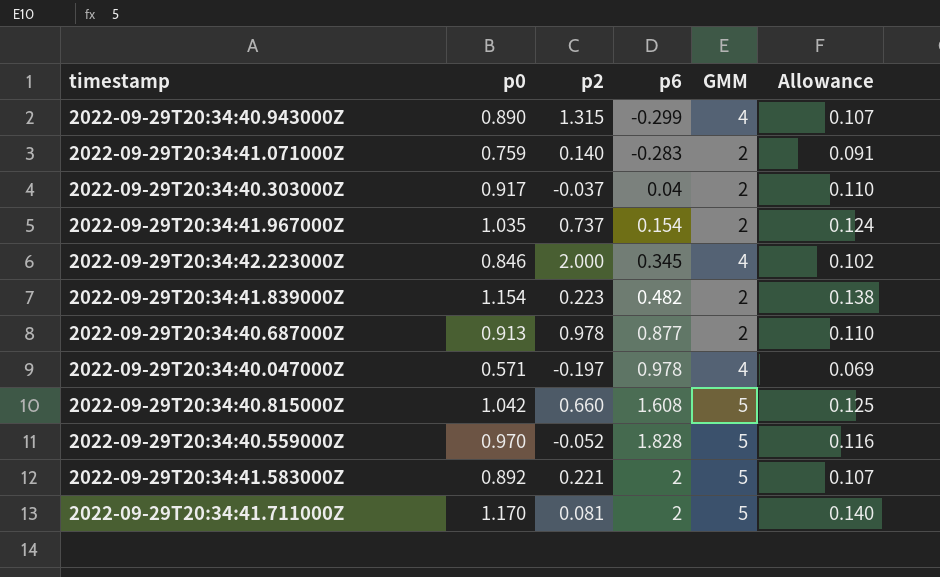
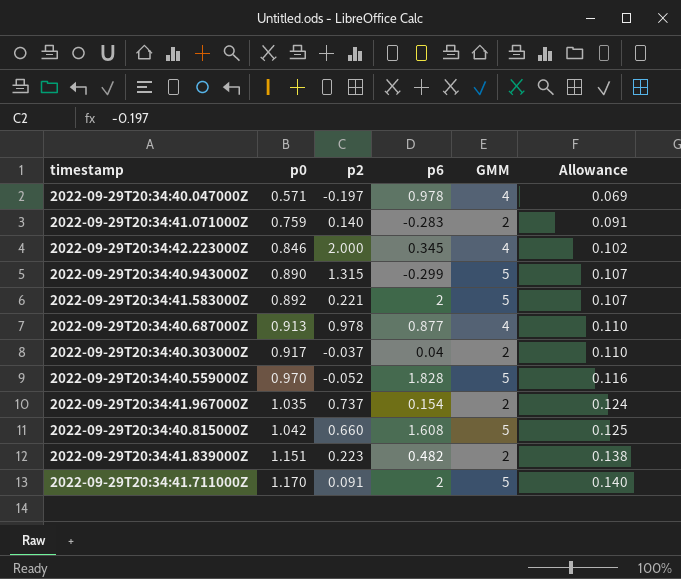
row order: p6 ascending -> p0 ascending
2022-09-29T20:34:40.943000Z | GMM: 4 -> 5
2022-09-29T20:34:40.687000Z | GMM: 2 -> 4
2022-09-29T20:34:41.839000Z | p0: 1.154 -> 1.151
2022-09-29T20:34:41.711000Z | p2: 0.081 -> 0.091

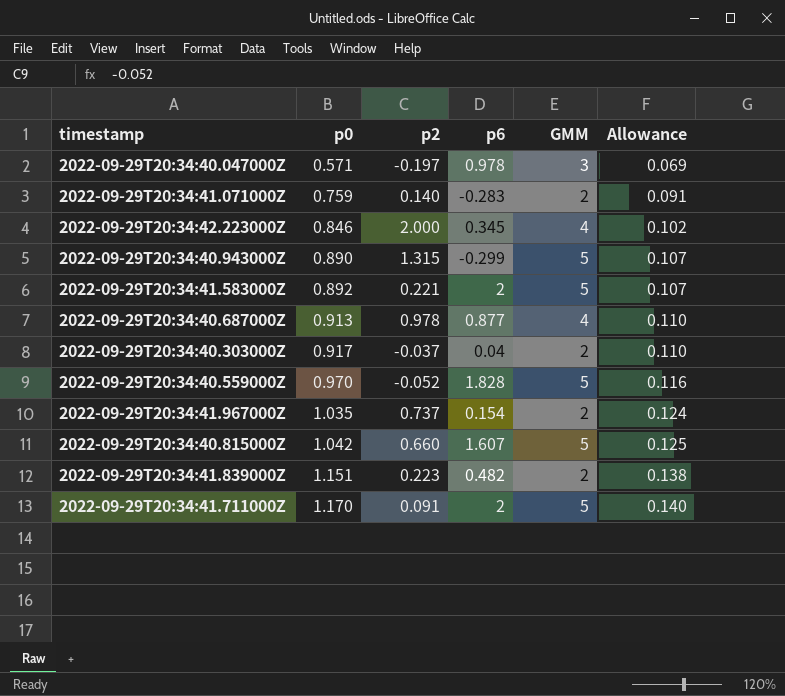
2022-09-29T20:34:40.047000Z | GMM: 4 -> 3
2022-09-29T20:34:40.815000Z | p6: 1.608 -> 1.607

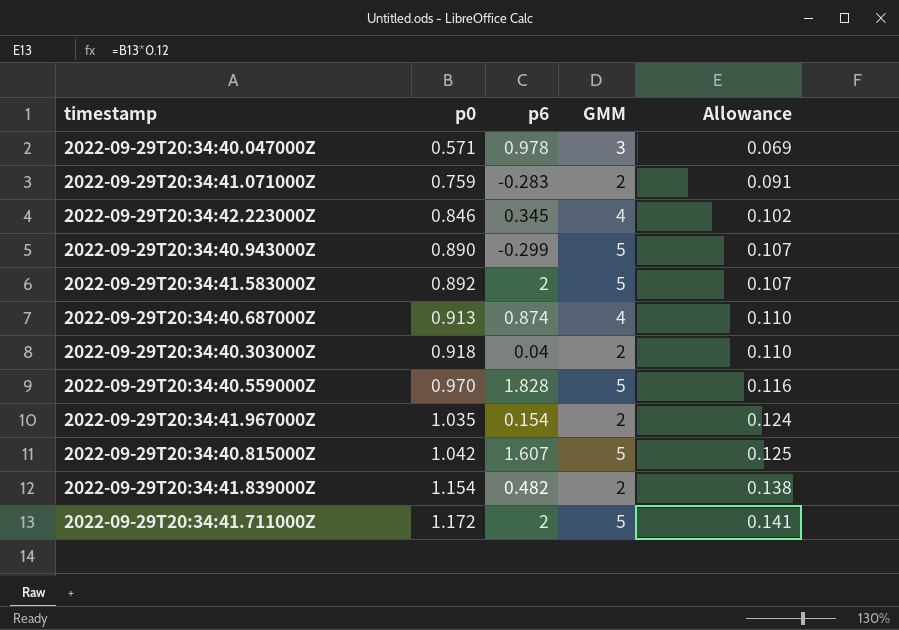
column p2 | position: 3 -> none
2022-09-29T20:34:40.687000Z | p6: 0.877 -> 0.874
2022-09-29T20:34:40.303000Z | p0: 0.917 -> 0.918
2022-09-29T20:34:41.839000Z | p0: 1.151 -> 1.154
2022-09-29T20:34:41.711000Z | p0: 1.170 -> 1.172
2022-09-29T20:34:41.711000Z | Allowance: 0.140 -> 0.141

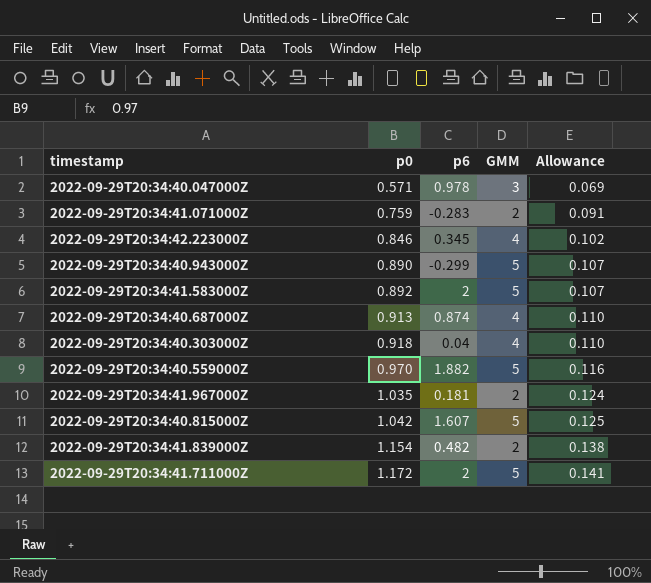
2022-09-29T20:34:40.303000Z | GMM: 2 -> 4
2022-09-29T20:34:40.559000Z | p6: 1.828 -> 1.882
2022-09-29T20:34:41.967000Z | p6: 0.154 -> 0.181

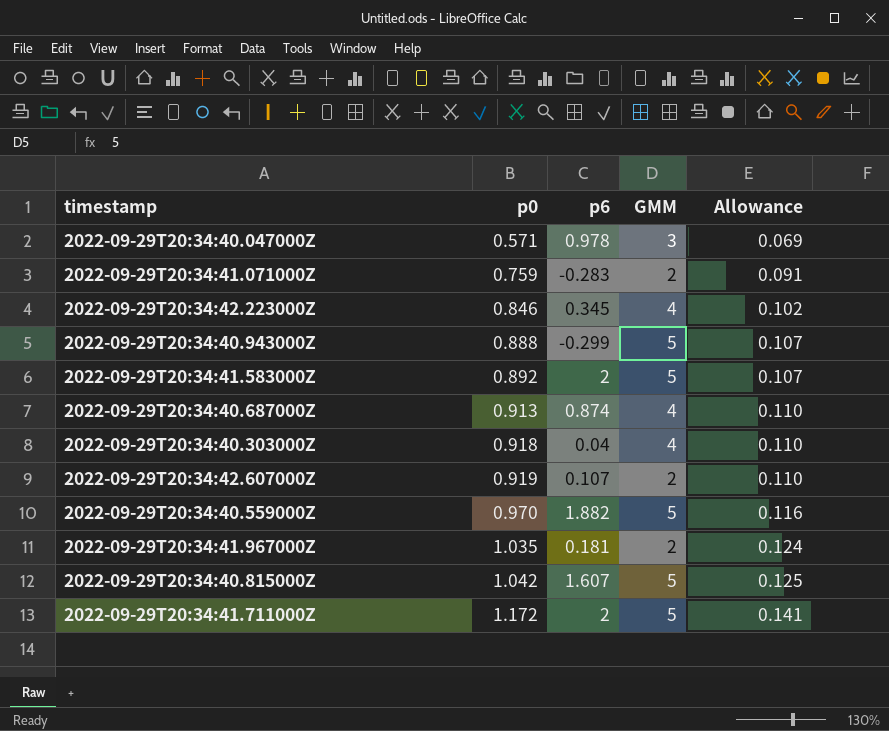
row 2022-09-29T20:34:41.839000Z: 1.154 | 0.482 | 2 | 0.138 -> none
2022-09-29T20:34:40.943000Z | p0: 0.890 -> 0.888
row 2022-09-29T20:34:42.607000Z: none -> 0.919 | 0.107 | 2 | 0.110

